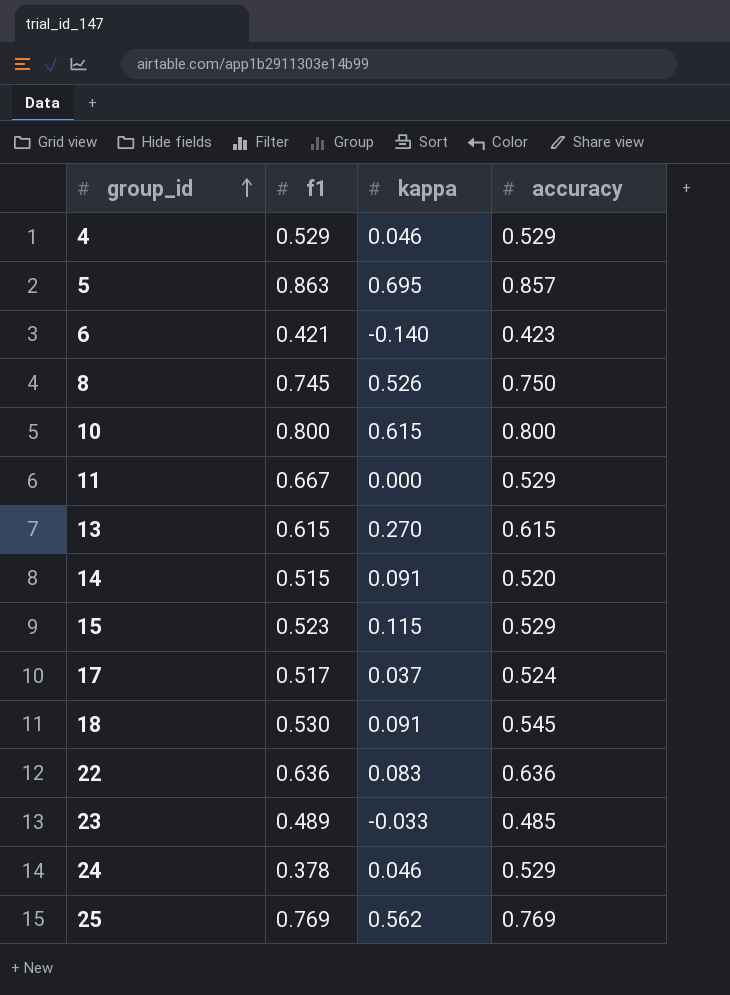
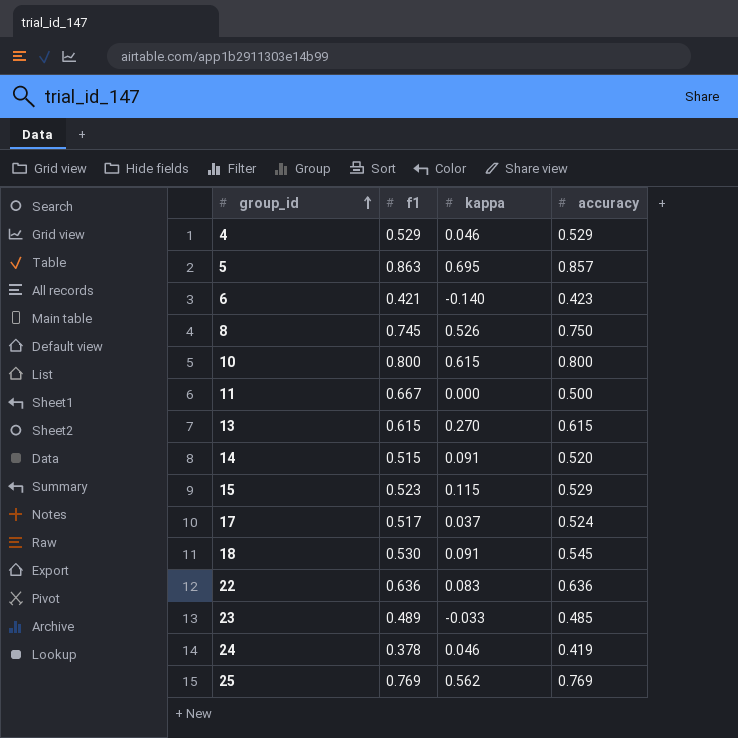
11 | accuracy: 0.529 -> 0.500
24 | accuracy: 0.529 -> 0.419

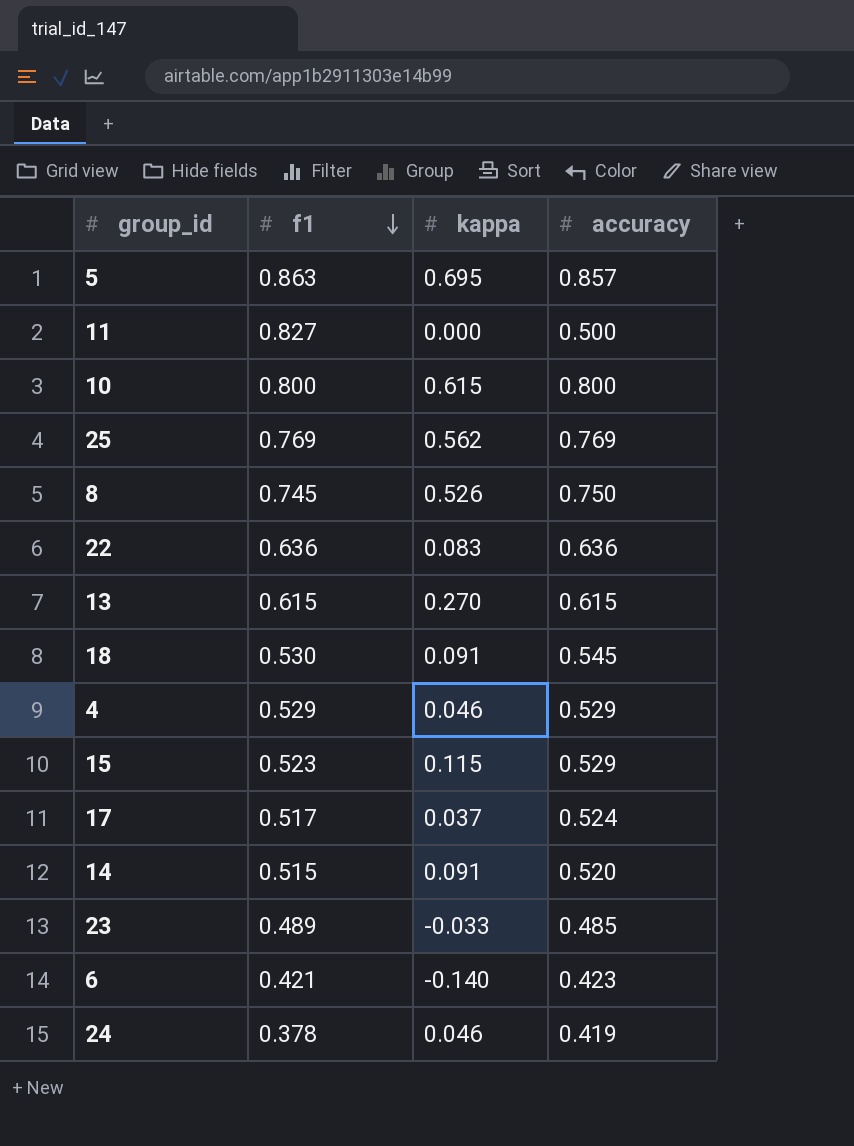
row order: group_id ascending -> f1 descending
11 | f1: 0.667 -> 0.827

